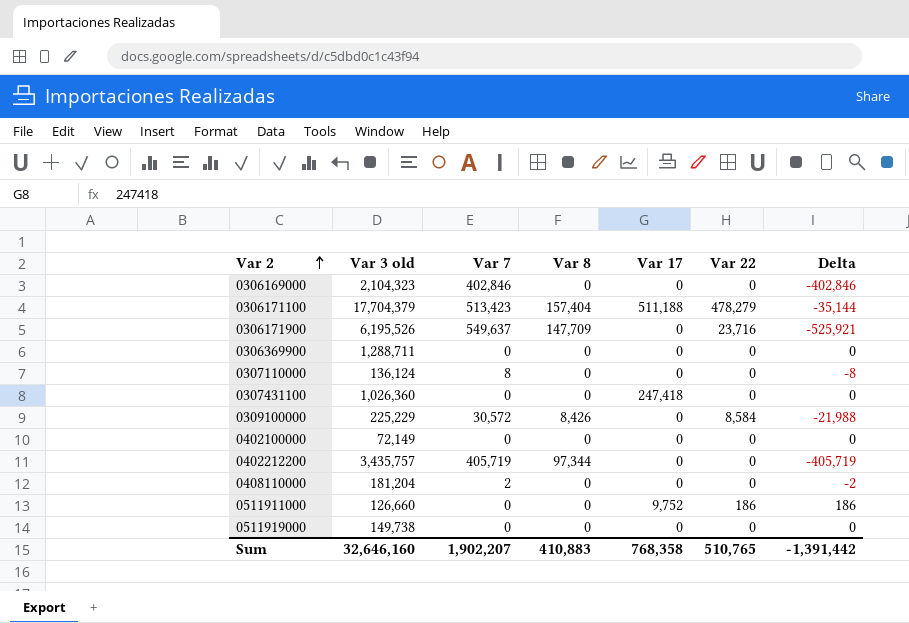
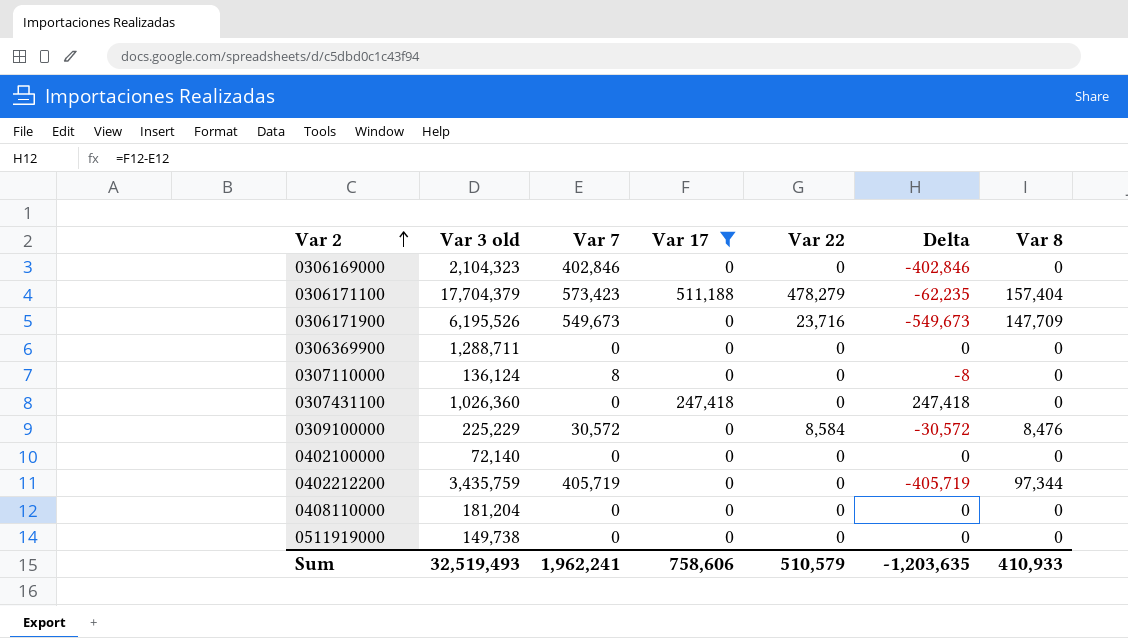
filter: none -> Var 17 != 9,752
column Delta | formula: [Var 22] - [Var 7] -> [Var 17] - [Var 7]
column Var 8 | position: 4 -> 7
0306171100 | Var 7: 513,423 -> 573,423
0306171900 | Var 7: 549,637 -> 549,673
0309100000 | Var 8: 8,426 -> 8,476
0402100000 | Var 3 old: 72,149 -> 72,140
0402212200 | Var 3 old: 3,435,757 -> 3,435,759
0408110000 | Var 7: 2 -> 0
Sum | Var 3 old: 32,646,160 -> 32,519,493
Sum | Var 7: 1,902,207 -> 1,962,241
Sum | Var 17: 768,358 -> 758,606
Sum | Var 22: 510,765 -> 510,579
Sum | Delta: -1,391,442 -> -1,203,635
Sum | Var 8: 410,883 -> 410,933

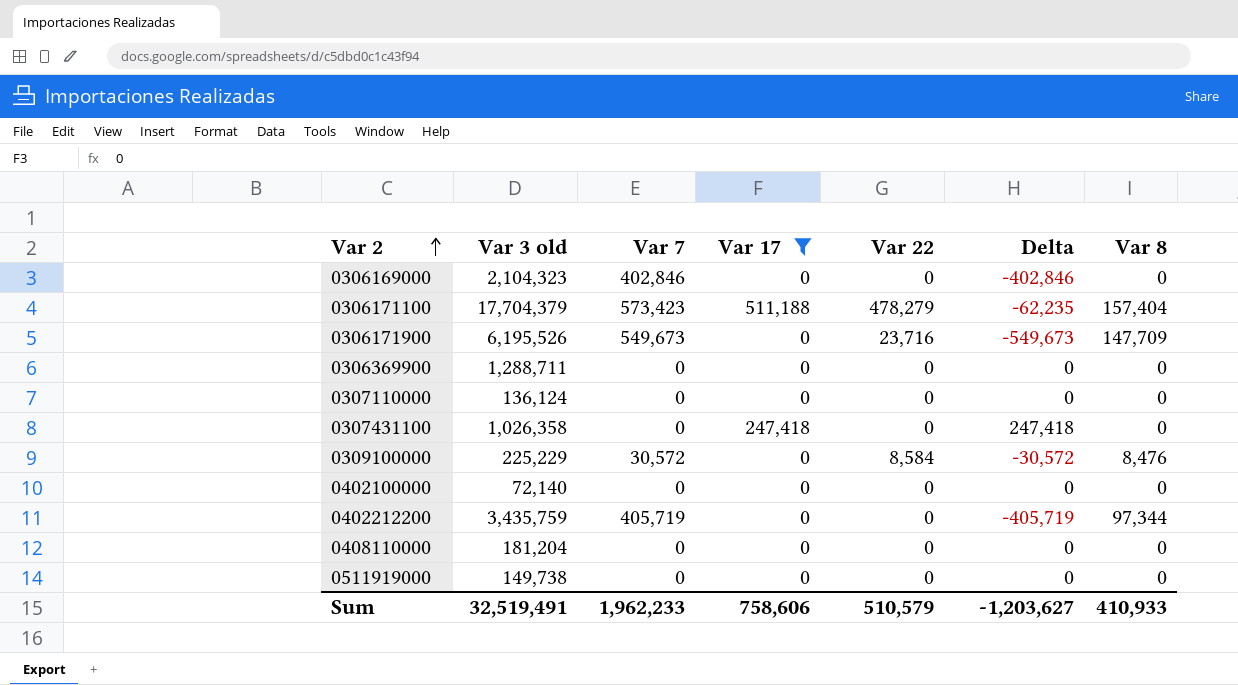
0307110000 | Var 7: 8 -> 0
0307110000 | Delta: -8 -> 0
0307431100 | Var 3 old: 1,026,360 -> 1,026,358
Sum | Var 3 old: 32,519,493 -> 32,519,491
Sum | Var 7: 1,962,241 -> 1,962,233
Sum | Delta: -1,203,635 -> -1,203,627

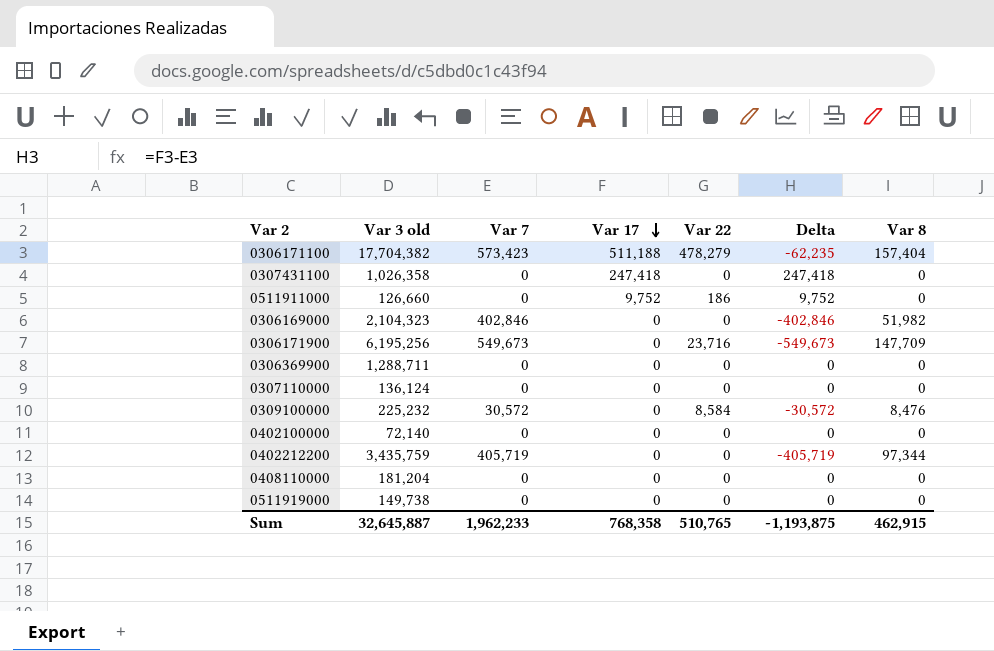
filter: Var 17 != 9,752 -> none
row order: Var 2 ascending -> Var 17 descending
0306171100 | Var 3 old: 17,704,379 -> 17,704,382
0306169000 | Var 8: 0 -> 51,982
0306171900 | Var 3 old: 6,195,526 -> 6,195,256
0309100000 | Var 3 old: 225,229 -> 225,232
Sum | Var 3 old: 32,519,491 -> 32,645,887
Sum | Var 17: 758,606 -> 768,358
Sum | Var 22: 510,579 -> 510,765
Sum | Delta: -1,203,627 -> -1,193,875
Sum | Var 8: 410,933 -> 462,915

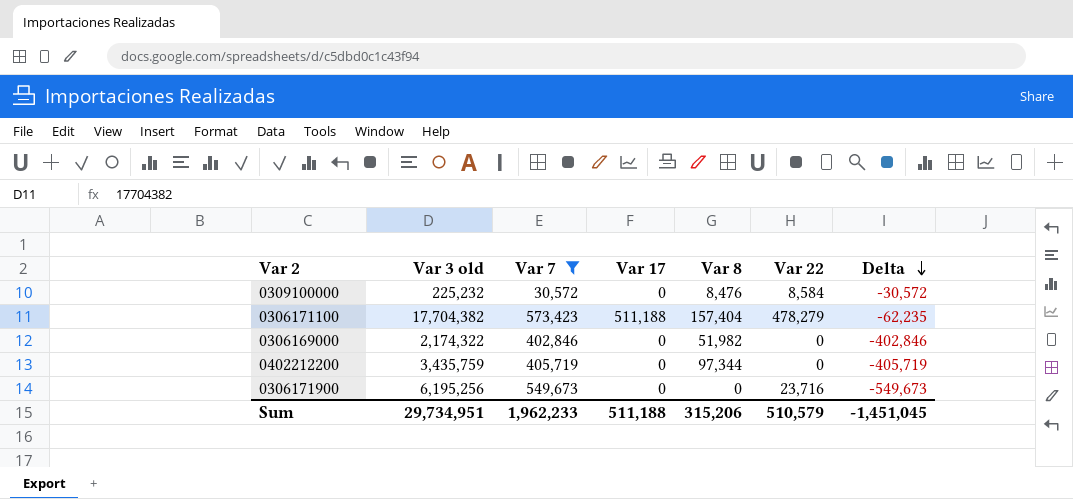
filter: none -> Var 7 != 0
row order: Var 17 descending -> Delta descending
column Var 8 | position: 7 -> 5
0306169000 | Var 3 old: 2,104,323 -> 2,174,322
0306171900 | Var 8: 147,709 -> 0
Sum | Var 3 old: 32,645,887 -> 29,734,951
Sum | Var 17: 768,358 -> 511,188
Sum | Var 8: 462,915 -> 315,206
Sum | Var 22: 510,765 -> 510,579
Sum | Delta: -1,193,875 -> -1,451,045

